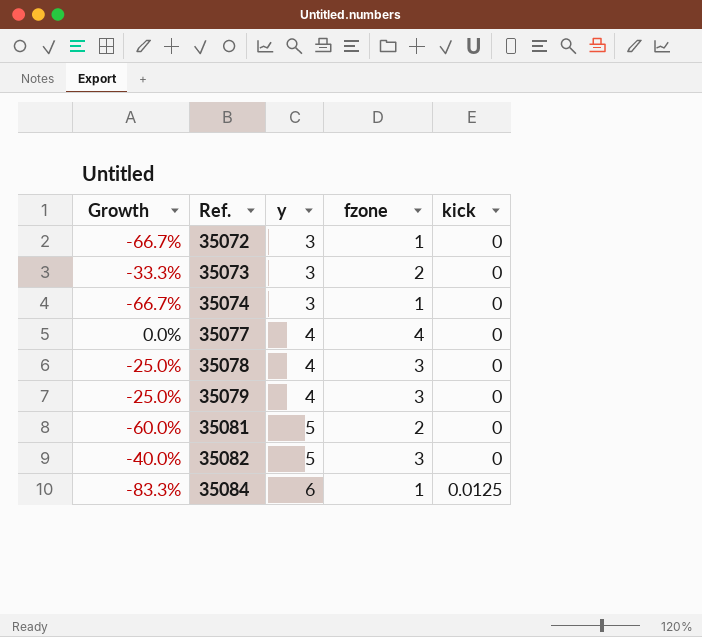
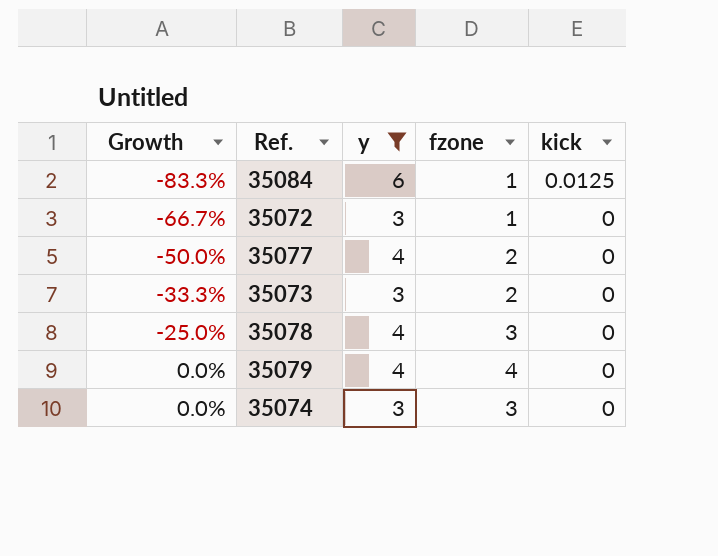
filter: none -> y != 5
row order: Ref. ascending -> Growth ascending
35077 | Growth: 0.0% -> -50.0%
35077 | fzone: 4 -> 2
35079 | Growth: -25.0% -> 0.0%
35079 | fzone: 3 -> 4
35074 | Growth: -66.7% -> 0.0%
35074 | fzone: 1 -> 3

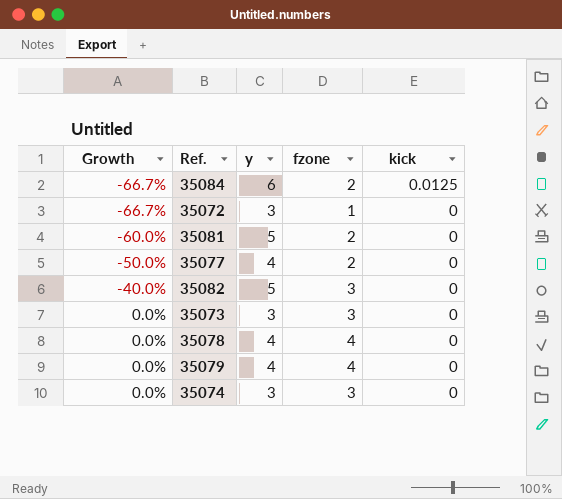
filter: y != 5 -> none
35084 | Growth: -83.3% -> -66.7%
35084 | fzone: 1 -> 2
35073 | Growth: -33.3% -> 0.0%
35073 | fzone: 2 -> 3
35078 | Growth: -25.0% -> 0.0%
35078 | fzone: 3 -> 4

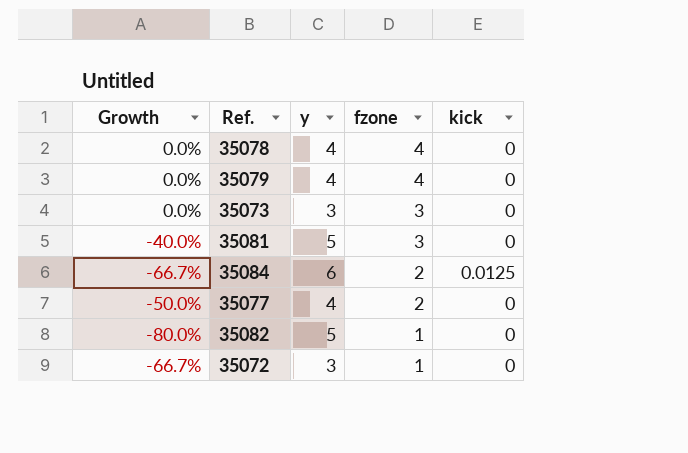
row order: Growth ascending -> fzone descending
row 35074: 0.0% | 3 | 3 | 0 -> none
35081 | Growth: -60.0% -> -40.0%
35081 | fzone: 2 -> 3
35082 | Growth: -40.0% -> -80.0%
35082 | fzone: 3 -> 1

